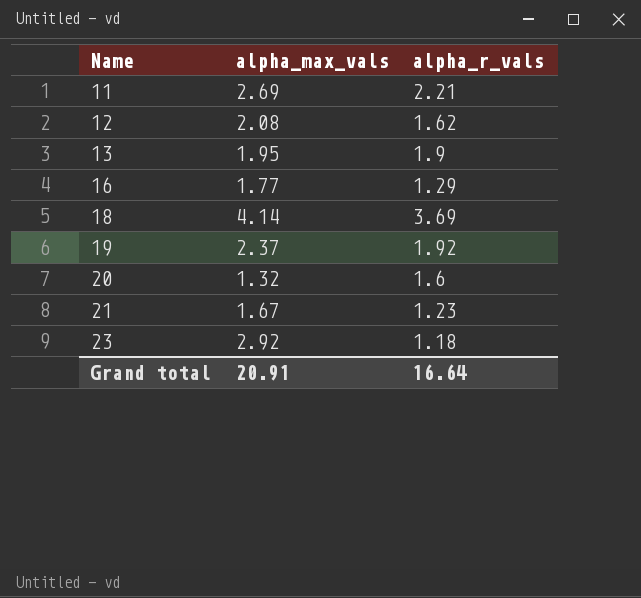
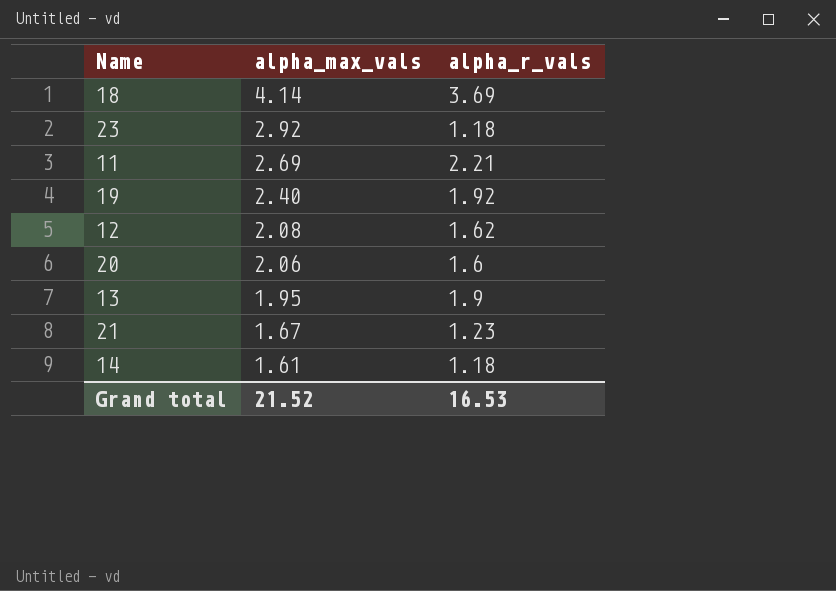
row order: Name ascending -> alpha_max_vals descending
row 16: 1.77 | 1.29 -> none
19 | alpha_max_vals: 2.37 -> 2.40
20 | alpha_max_vals: 1.32 -> 2.06
row 14: none -> 1.61 | 1.18
Grand total | alpha_max_vals: 20.91 -> 21.52
Grand total | alpha_r_vals: 16.64 -> 16.53

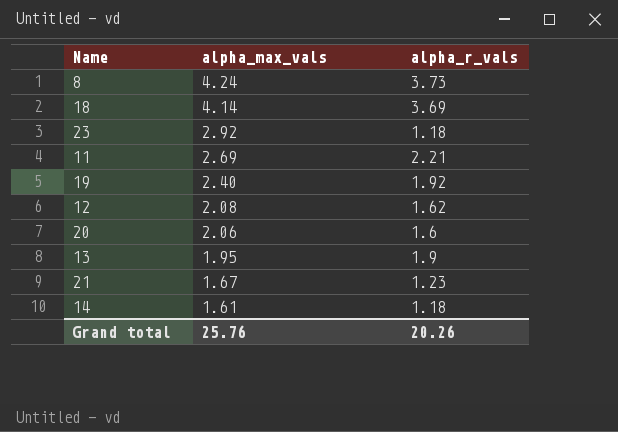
row 8: none -> 4.24 | 3.73
Grand total | alpha_max_vals: 21.52 -> 25.76
Grand total | alpha_r_vals: 16.53 -> 20.26

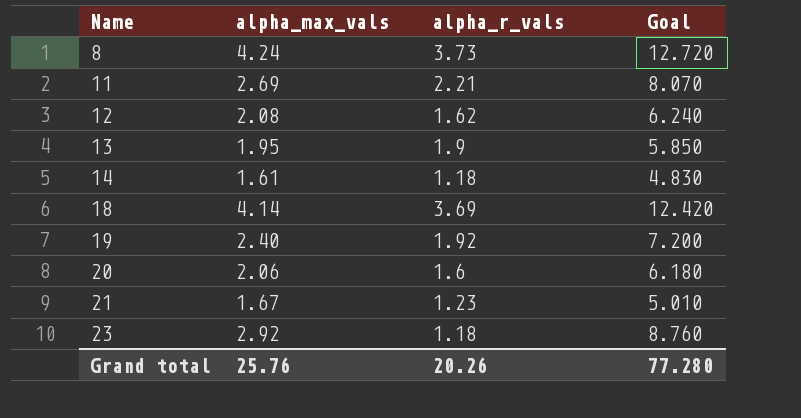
row order: alpha_max_vals descending -> Name ascending
column Goal | formula: none -> [alpha_max_vals] * 3

